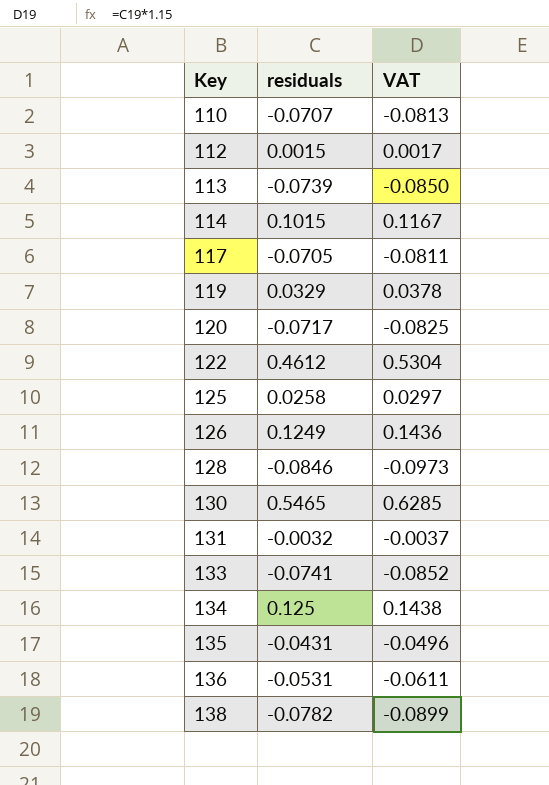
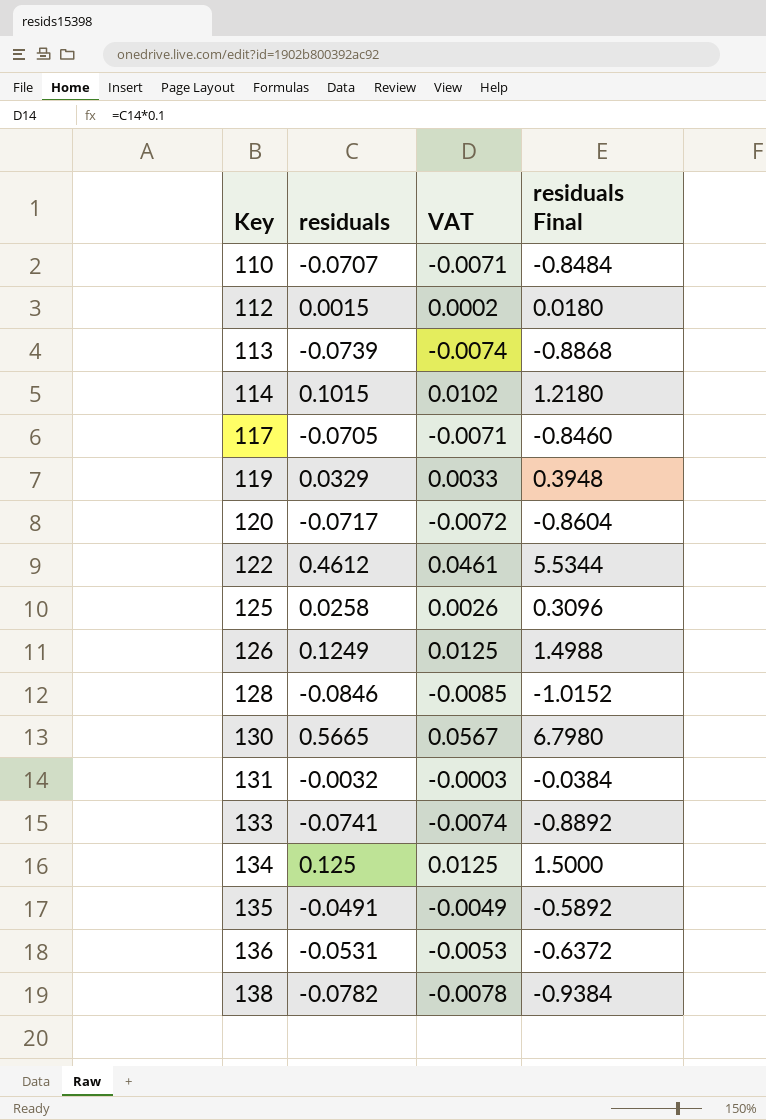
column VAT | formula: [residuals] * 1.15 -> [residuals] * 0.1
column residuals Final | formula: none -> [residuals] * 12
130 | residuals: 0.5465 -> 0.5665
135 | residuals: -0.0431 -> -0.0491

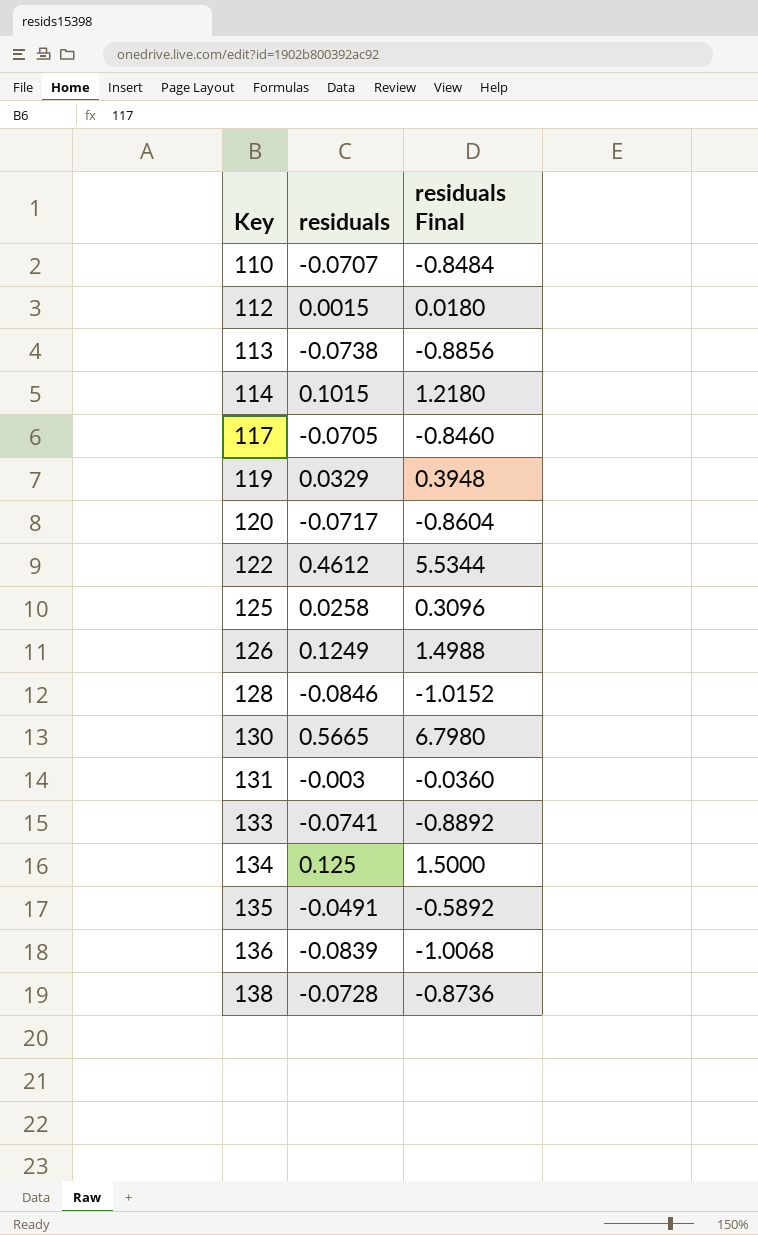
column VAT | formula: [residuals] * 0.1 -> none
113 | residuals: -0.0739 -> -0.0738
113 | residuals Final: -0.8868 -> -0.8856
131 | residuals: -0.0032 -> -0.003
131 | residuals Final: -0.0384 -> -0.0360
136 | residuals: -0.0531 -> -0.0839
136 | residuals Final: -0.6372 -> -1.0068
138 | residuals: -0.0782 -> -0.0728
138 | residuals Final: -0.9384 -> -0.8736

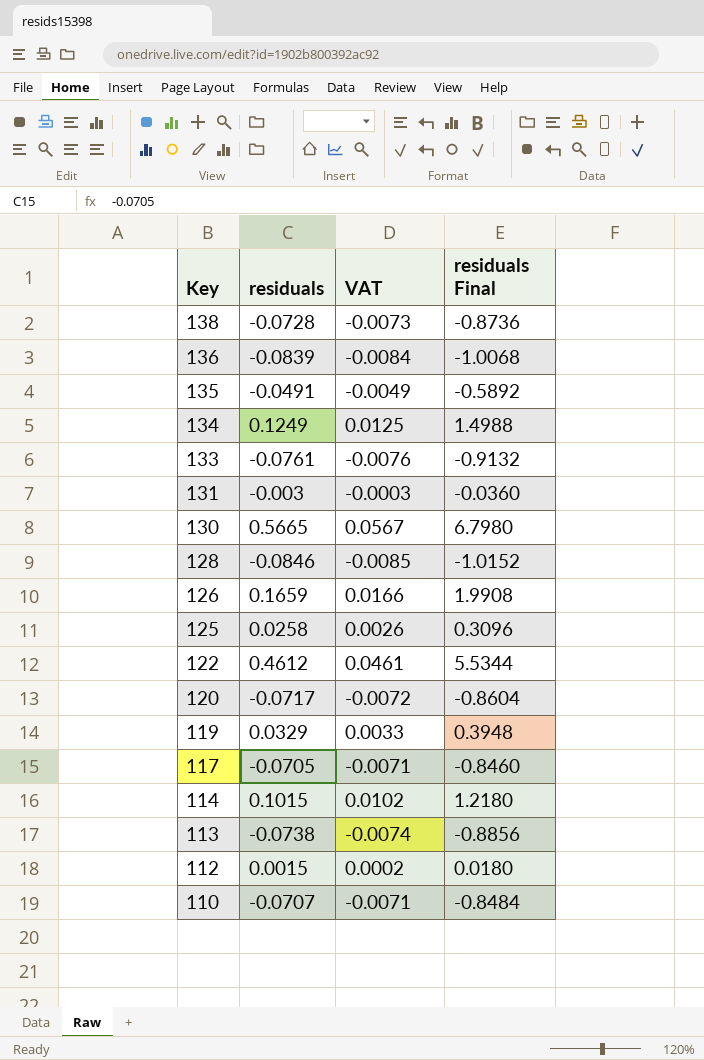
row order: Key ascending -> Key descending
column VAT | formula: none -> [residuals] * 0.1
134 | residuals: 0.125 -> 0.1249
134 | residuals Final: 1.5000 -> 1.4988
133 | residuals: -0.0741 -> -0.0761
133 | residuals Final: -0.8892 -> -0.9132
126 | residuals: 0.1249 -> 0.1659
126 | residuals Final: 1.4988 -> 1.9908

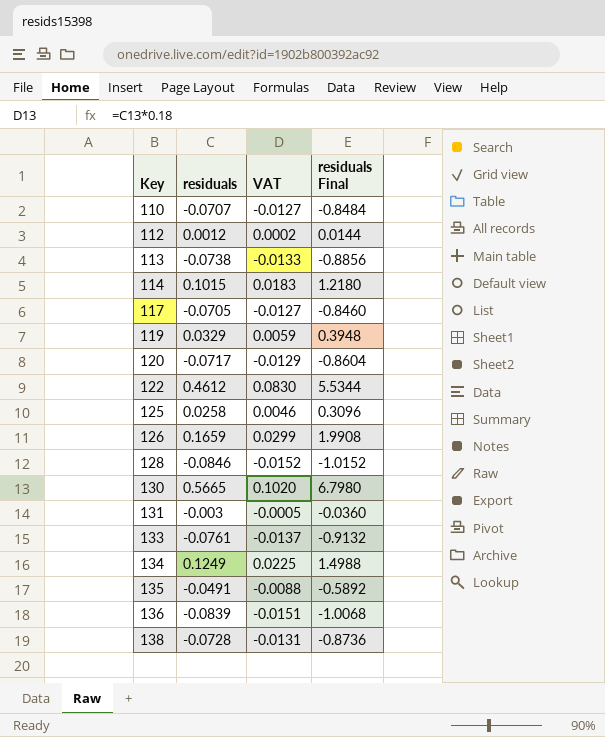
row order: Key descending -> Key ascending
column VAT | formula: [residuals] * 0.1 -> [residuals] * 0.18
112 | residuals: 0.0015 -> 0.0012
112 | residuals Final: 0.0180 -> 0.0144

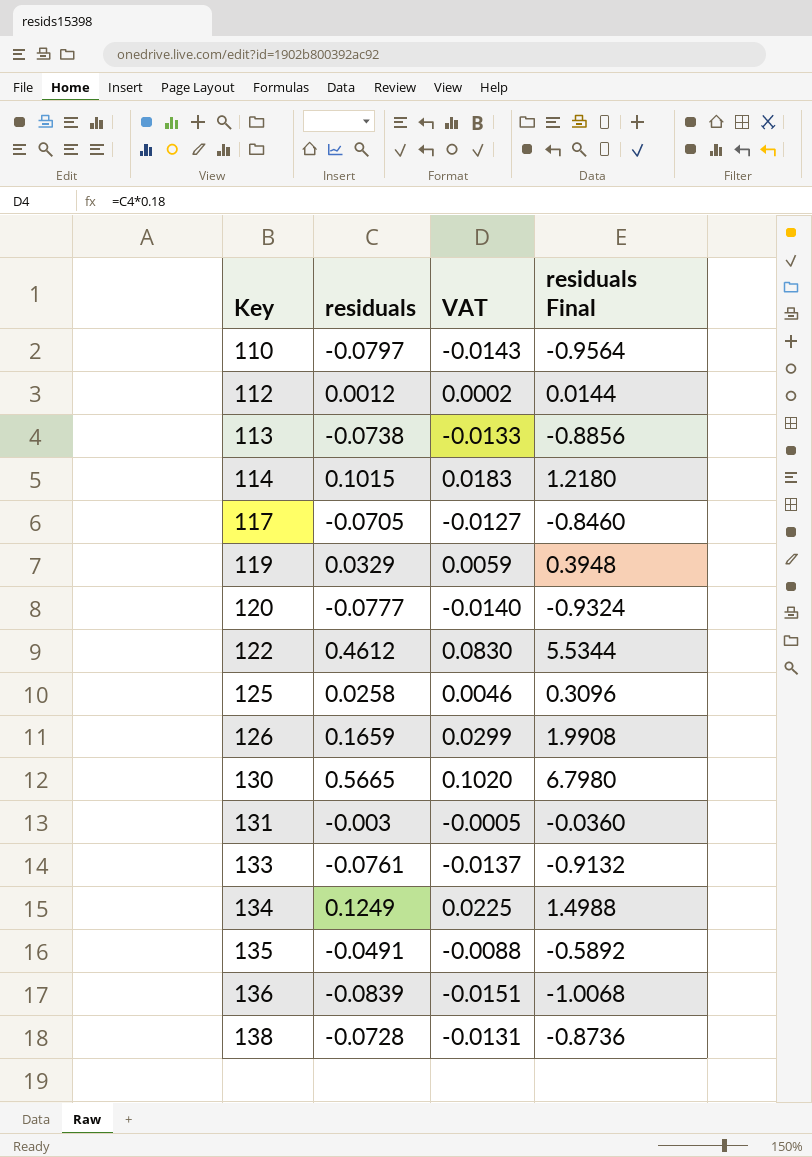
row 128: -0.0846 | -0.0152 | -1.0152 -> none
110 | residuals: -0.0707 -> -0.0797
110 | VAT: -0.0127 -> -0.0143
110 | residuals Final: -0.8484 -> -0.9564
120 | residuals: -0.0717 -> -0.0777
120 | VAT: -0.0129 -> -0.0140
120 | residuals Final: -0.8604 -> -0.9324

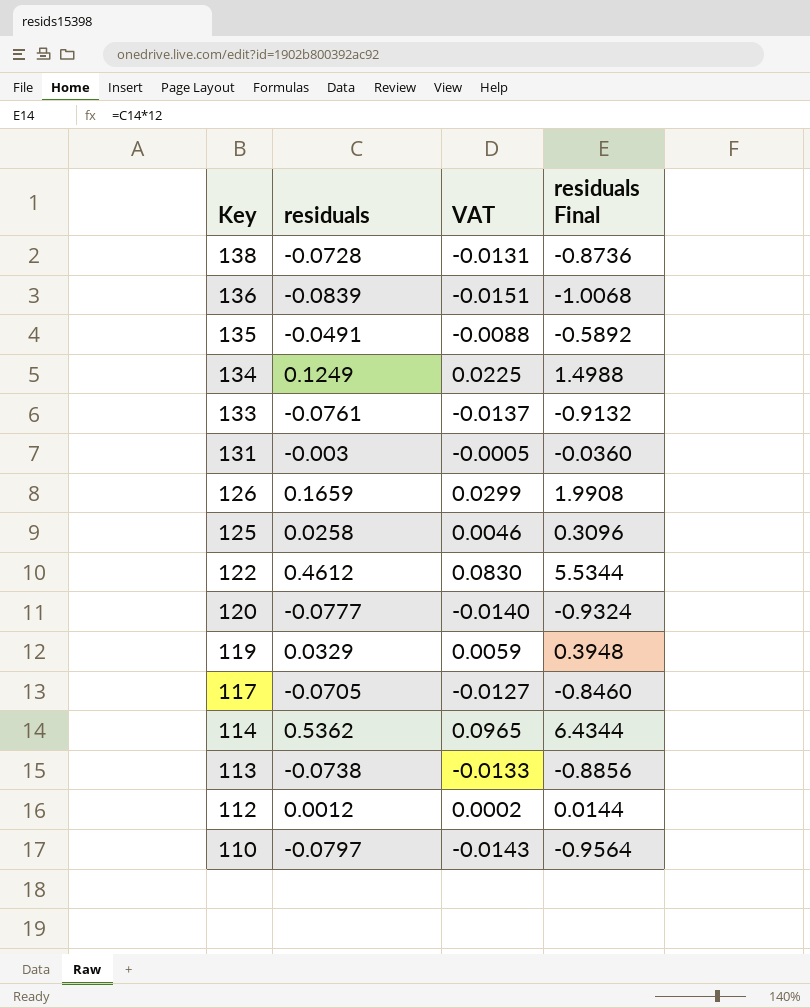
row order: Key ascending -> Key descending
row 130: 0.5665 | 0.1020 | 6.7980 -> none
114 | residuals: 0.1015 -> 0.5362
114 | VAT: 0.0183 -> 0.0965
114 | residuals Final: 1.2180 -> 6.4344

